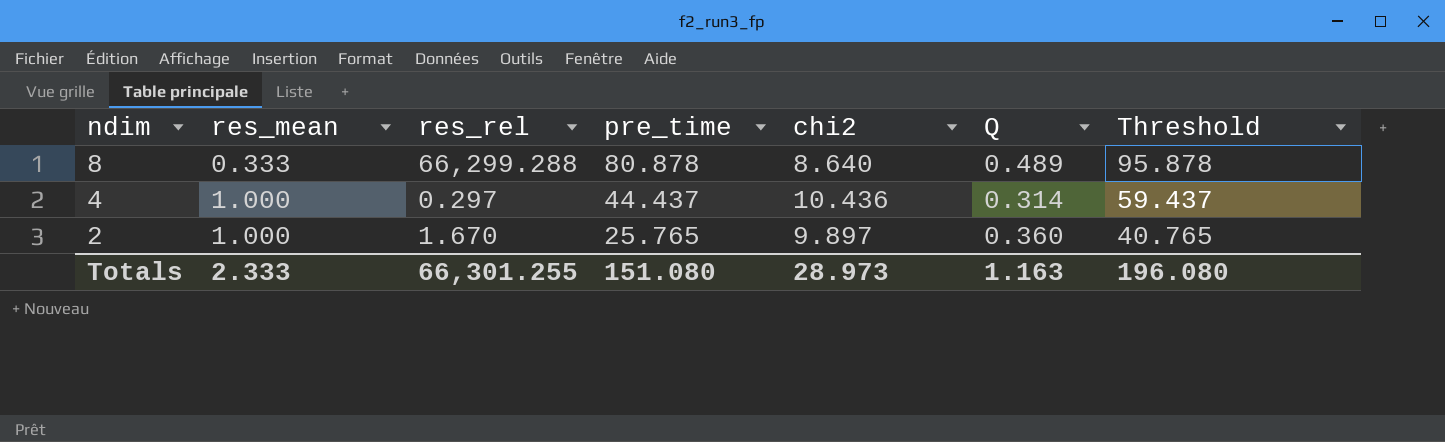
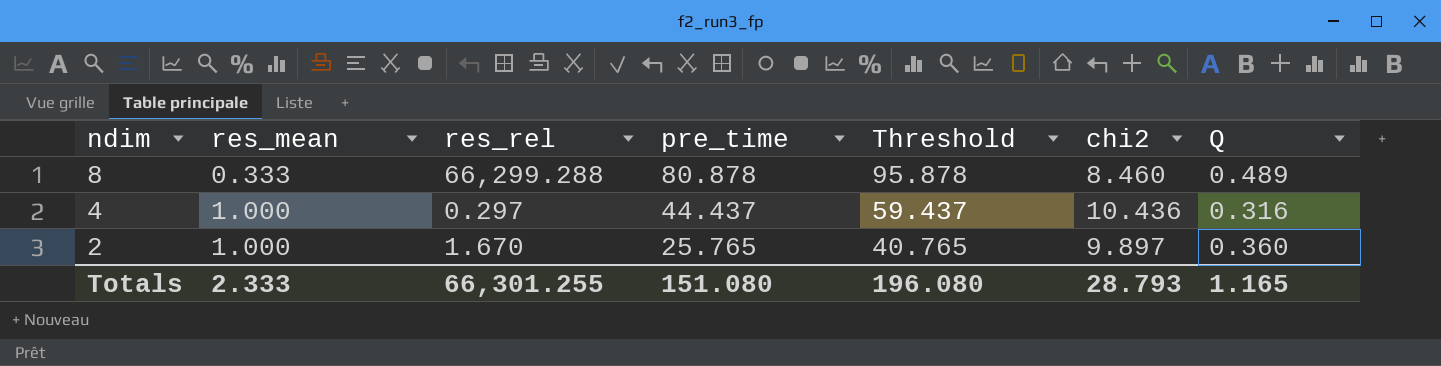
column Threshold | position: 7 -> 5
8 | chi2: 8.640 -> 8.460
4 | Q: 0.314 -> 0.316
Totals | chi2: 28.973 -> 28.793
Totals | Q: 1.163 -> 1.165

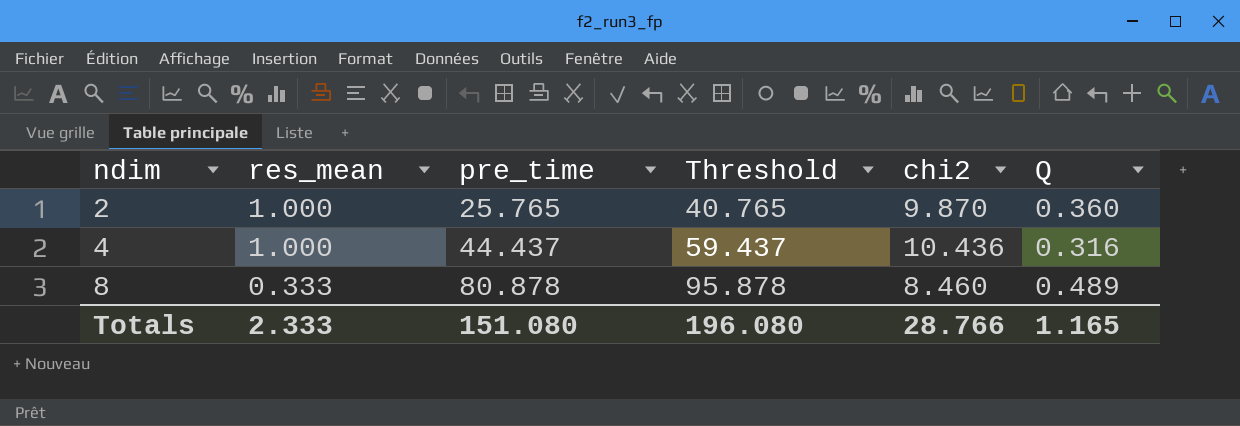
row order: ndim descending -> ndim ascending
column res_rel | position: 3 -> none
2 | chi2: 9.897 -> 9.870
Totals | chi2: 28.793 -> 28.766

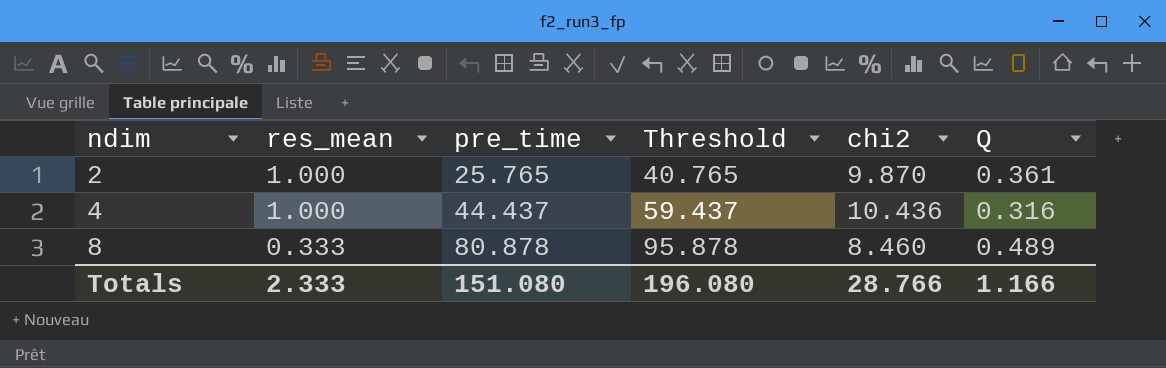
2 | Q: 0.360 -> 0.361
Totals | Q: 1.165 -> 1.166

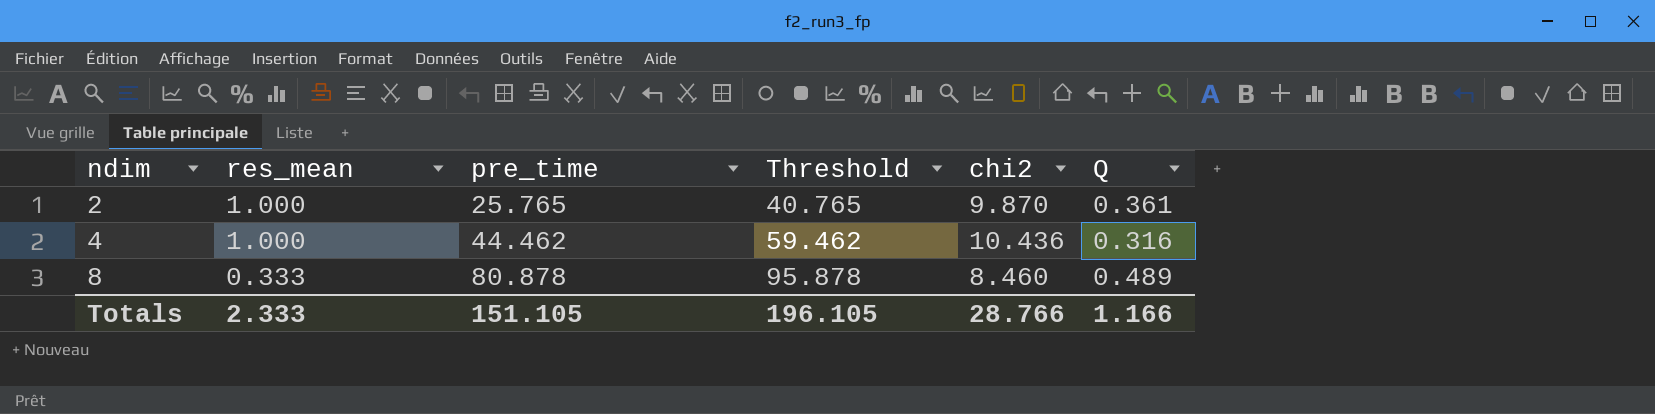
4 | pre_time: 44.437 -> 44.462
4 | Threshold: 59.437 -> 59.462
Totals | pre_time: 151.080 -> 151.105
Totals | Threshold: 196.080 -> 196.105

